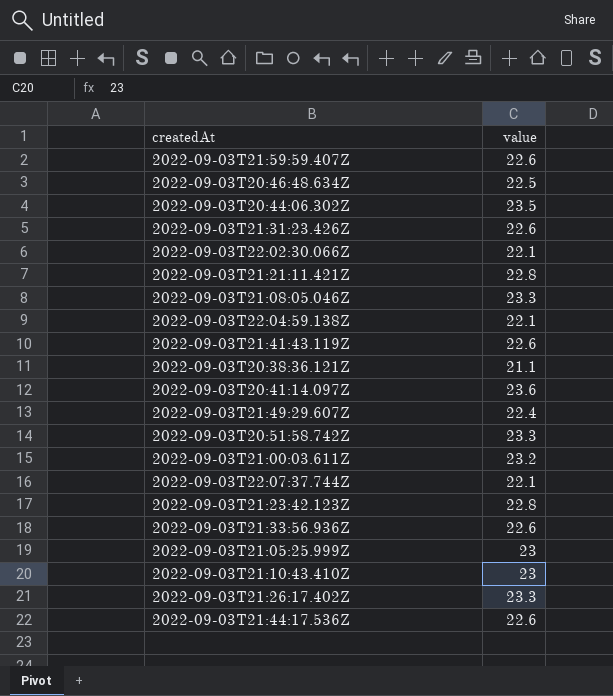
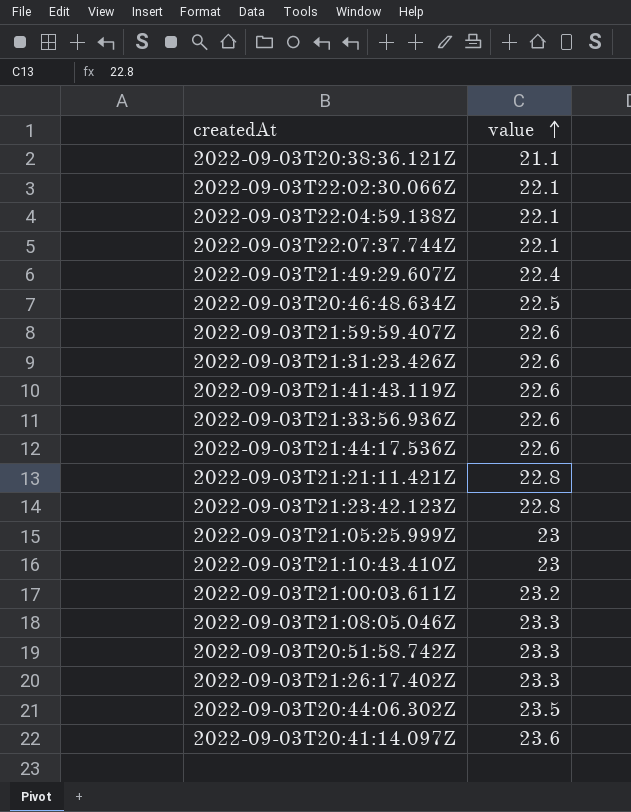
row order: none -> value ascending

